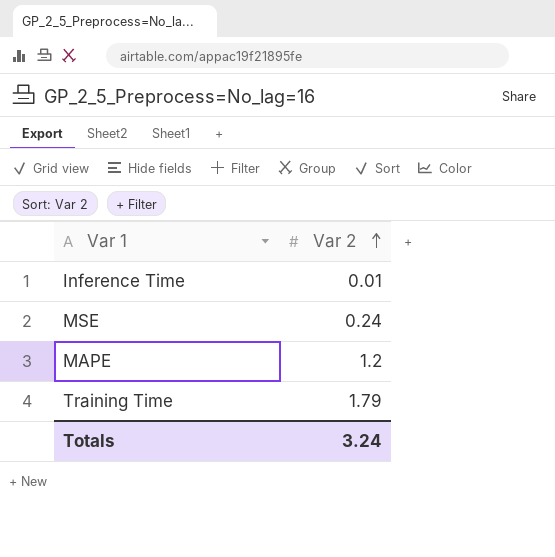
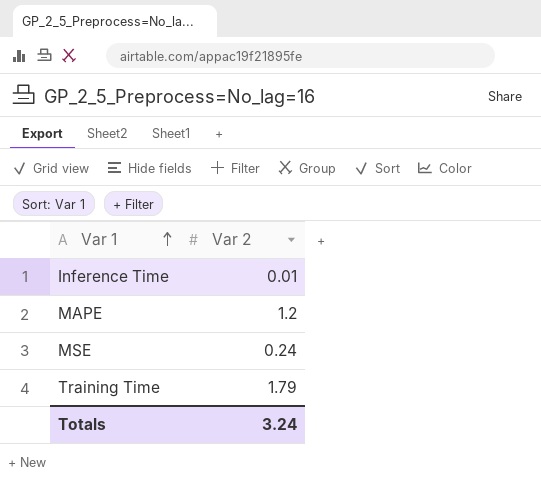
row order: Var 2 ascending -> Var 1 ascending

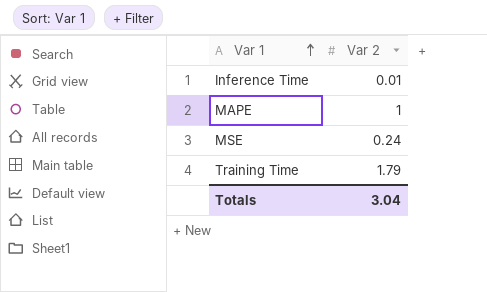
MAPE | Var 2: 1.2 -> 1
Totals | Var 2: 3.24 -> 3.04

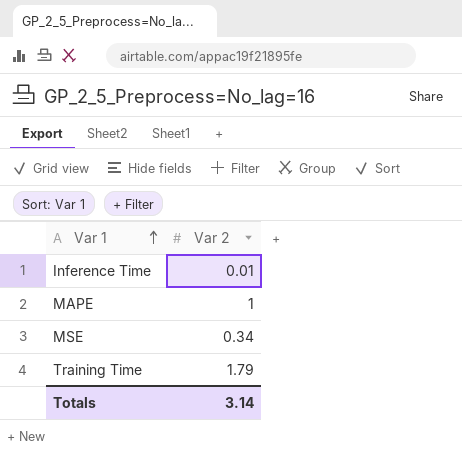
MSE | Var 2: 0.24 -> 0.34
Totals | Var 2: 3.04 -> 3.14

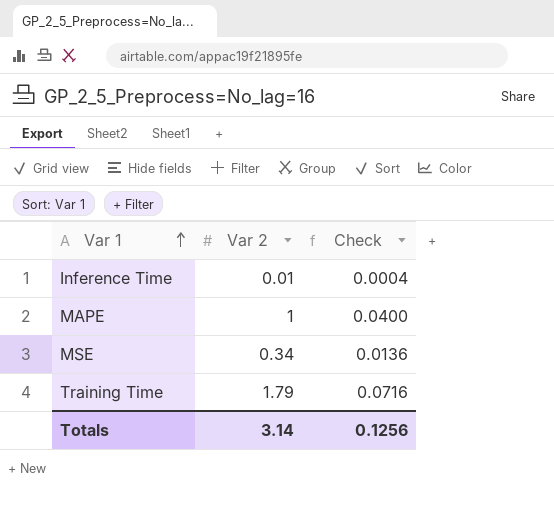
column Check | formula: none -> [Var 2] * 0.04

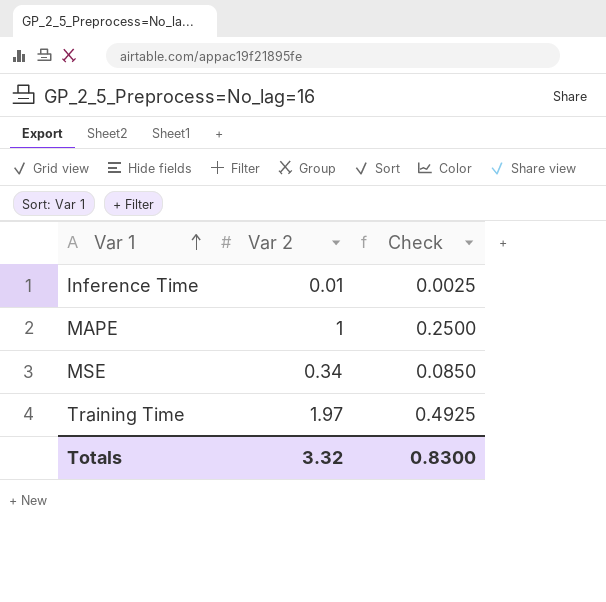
column Check | formula: [Var 2] * 0.04 -> [Var 2] * 0.25
Training Time | Var 2: 1.79 -> 1.97
Totals | Var 2: 3.14 -> 3.32
Totals | Check: 0.1256 -> 0.8300

